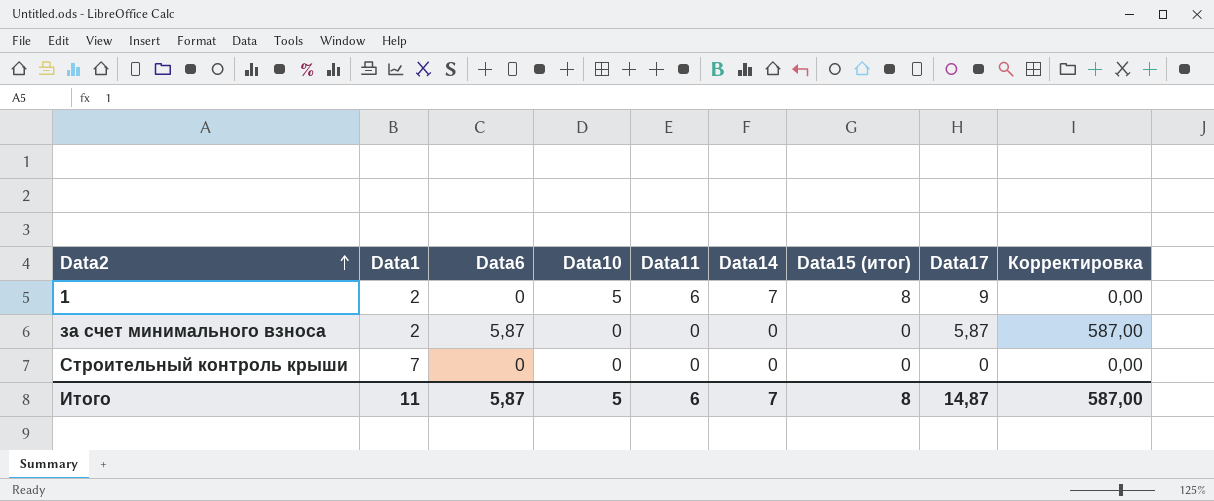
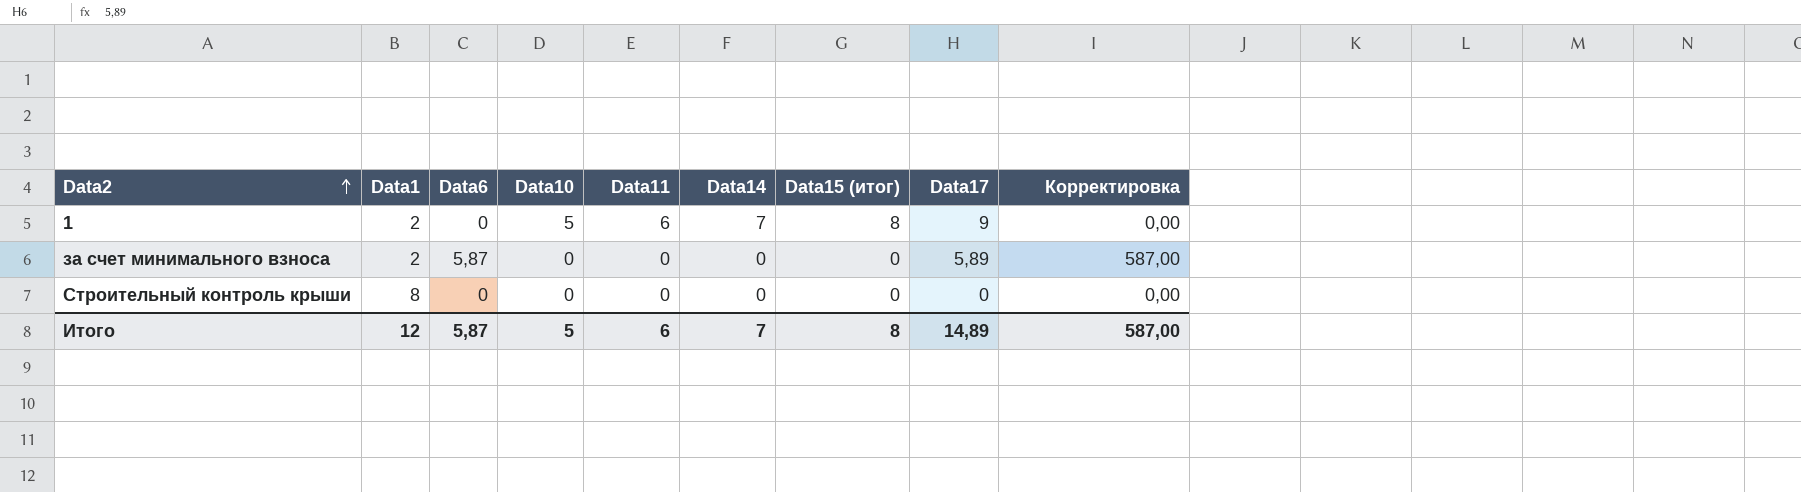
за счет минимального взноса | Data17: 5,87 -> 5,89
Строительный контроль крыши | Data1: 7 -> 8
Итого | Data1: 11 -> 12
Итого | Data17: 14,87 -> 14,89

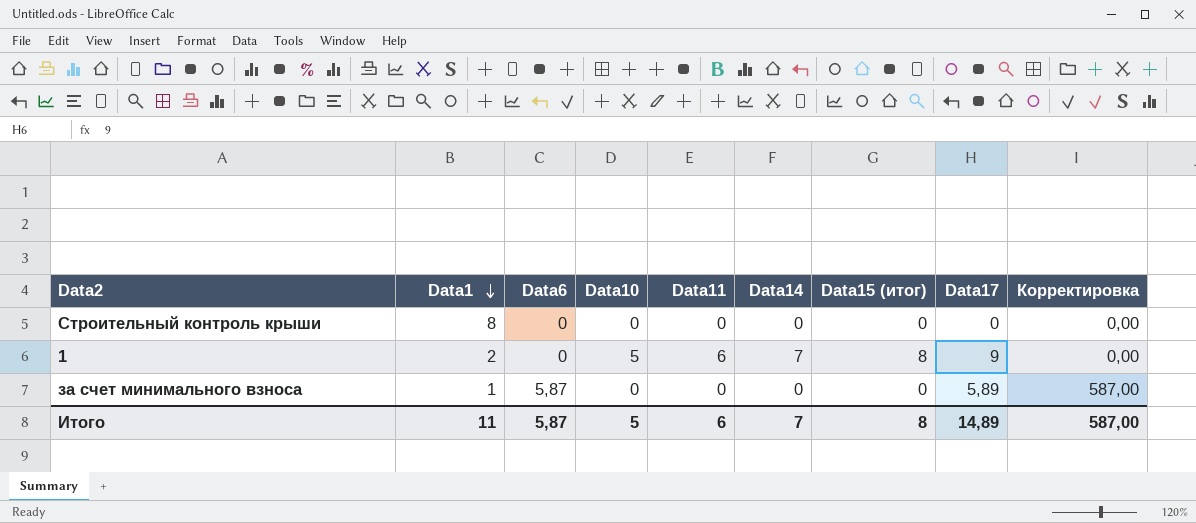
row order: Data2 ascending -> Data1 descending
за счет минимального взноса | Data1: 2 -> 1
Итого | Data1: 12 -> 11

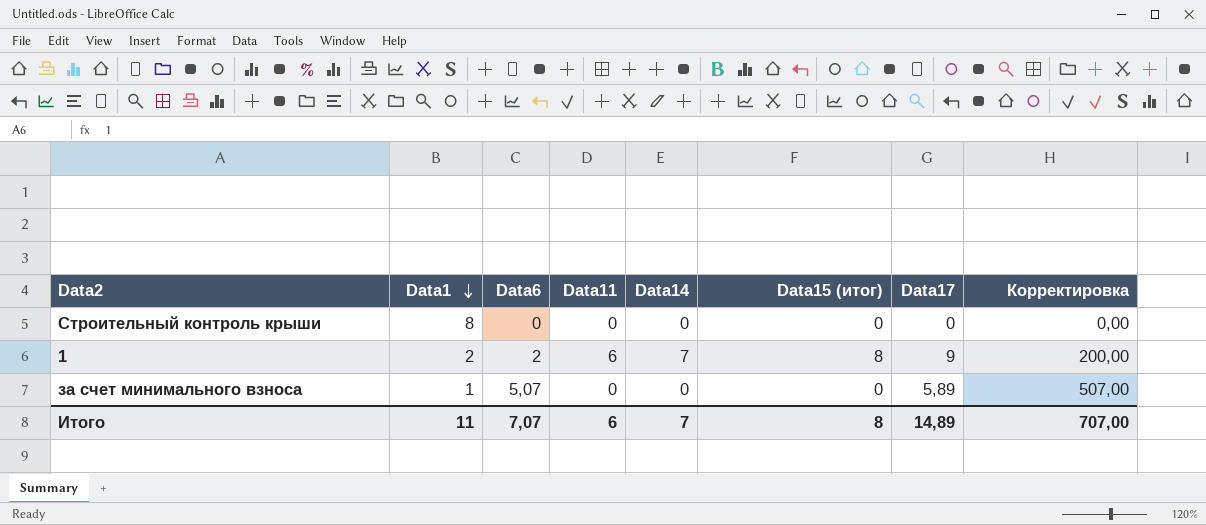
column Data10 | position: 4 -> none
1 | Data6: 0 -> 2
1 | Корректировка: 0,00 -> 200,00
за счет минимального взноса | Data6: 5,87 -> 5,07
за счет минимального взноса | Корректировка: 587,00 -> 507,00
Итого | Data6: 5,87 -> 7,07
Итого | Корректировка: 587,00 -> 707,00

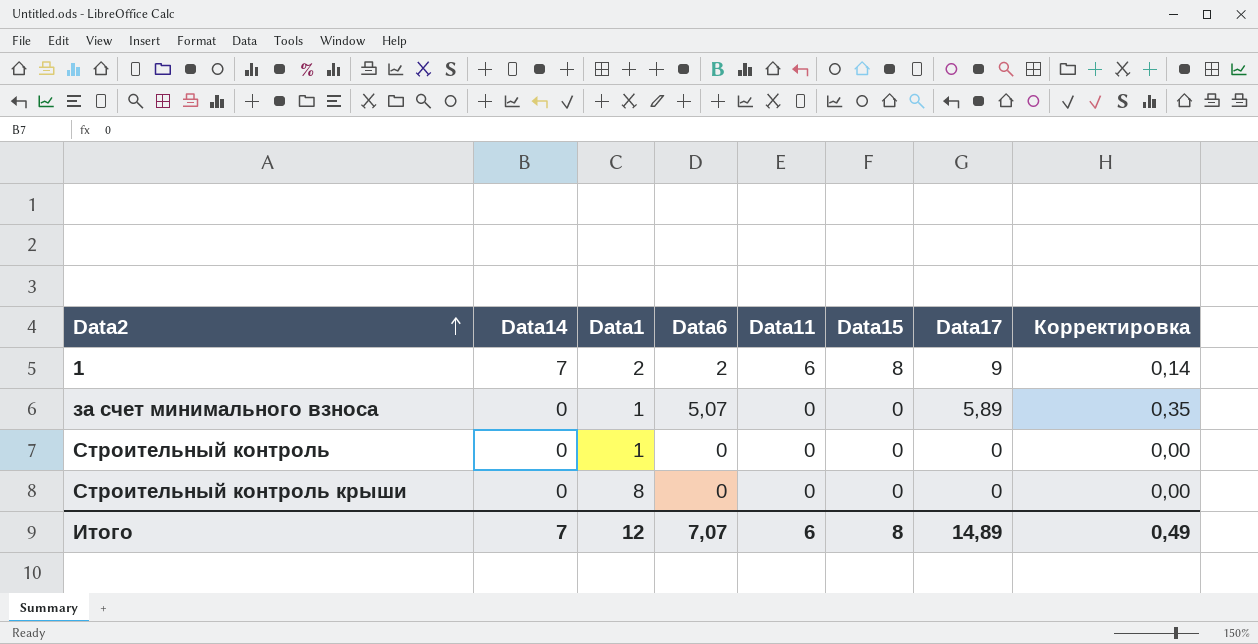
row order: Data1 descending -> Data2 ascending
column Data14 | position: 5 -> 2
column name: Data15 (итог) -> Data15
column Корректировка | formula: [Data6] * 100 -> [Data6] * 0,07
row Строительный контроль: none -> 0 | 1 | 0 | 0 | 0 | 0 | 0,00
Итого | Data1: 11 -> 12
Итого | Корректировка: 707,00 -> 0,49

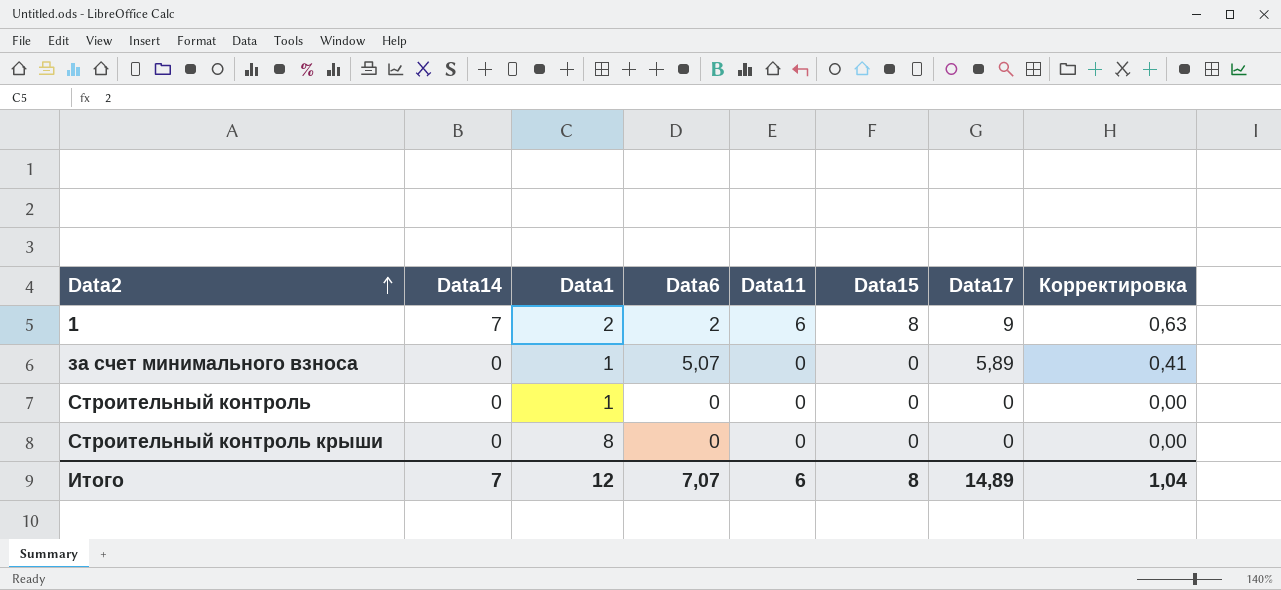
column Корректировка | formula: [Data6] * 0,07 -> [Data17] * 0,07
Итого | Корректировка: 0,49 -> 1,04

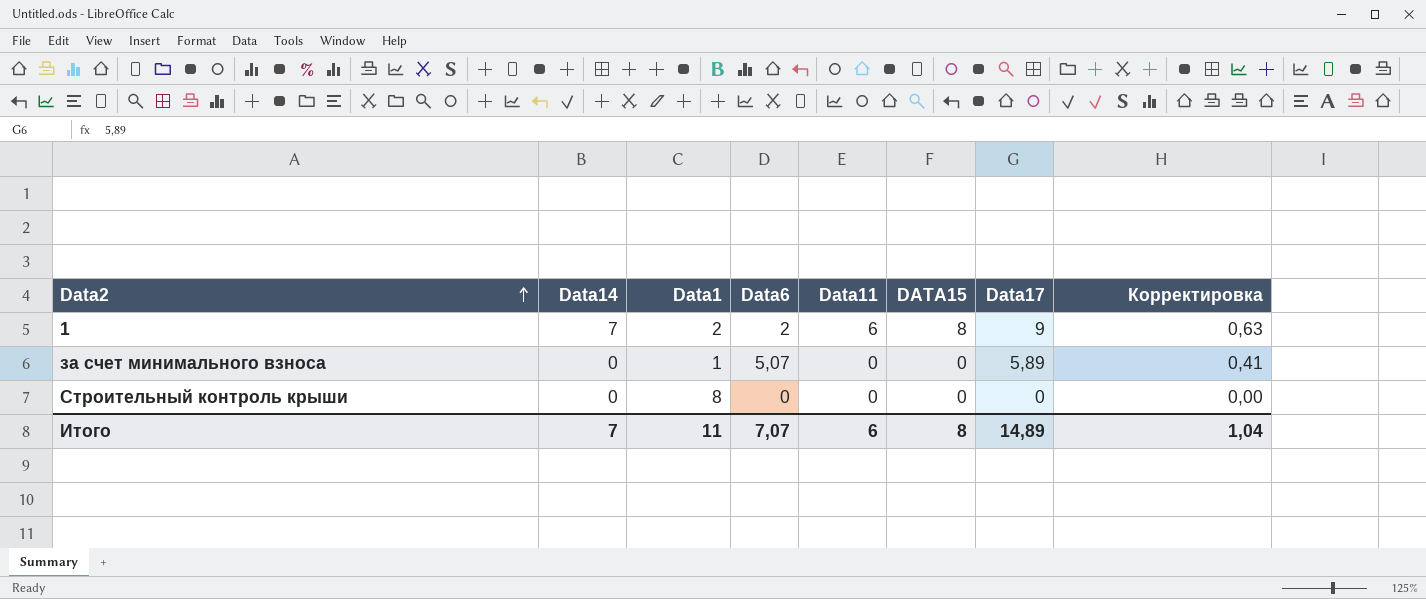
column name: Data15 -> DATA15
row Строительный контроль: 0 | 1 | 0 | 0 | 0 | 0 | 0,00 -> none
Итого | Data1: 12 -> 11

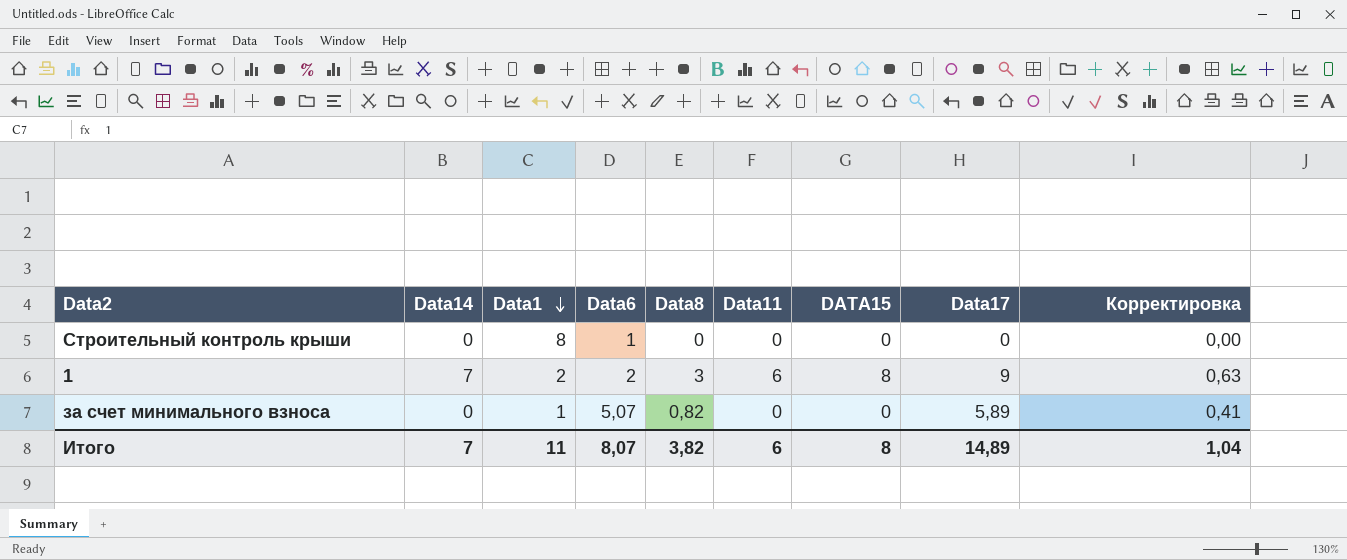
row order: Data2 ascending -> Data1 descending
column Data8 | position: none -> 5
Строительный контроль крыши | Data6: 0 -> 1
Итого | Data6: 7,07 -> 8,07

